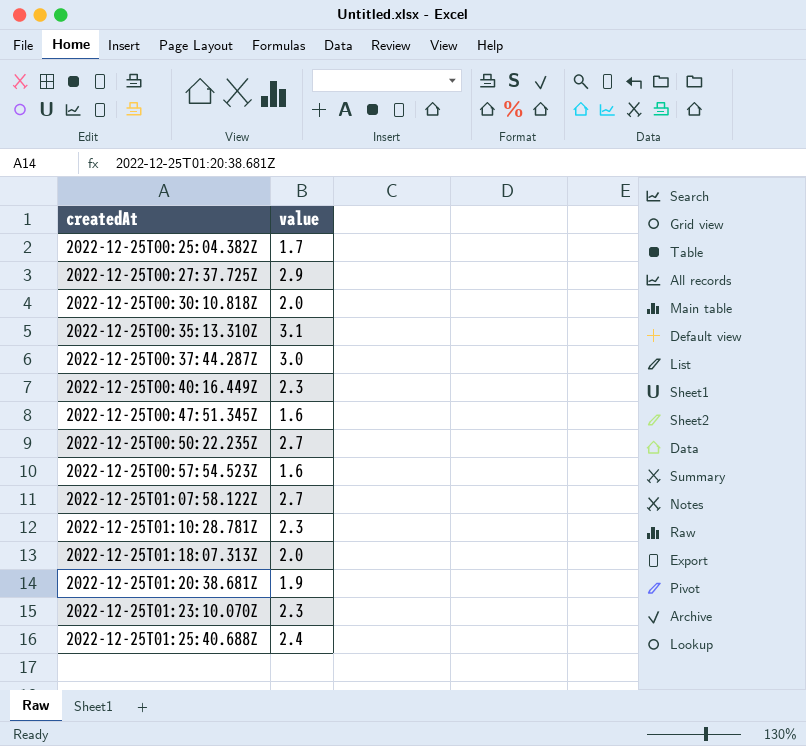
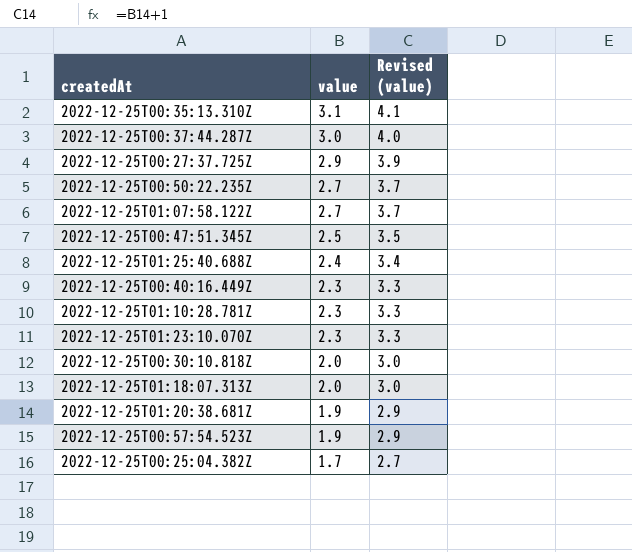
row order: createdAt ascending -> value descending
column Revised (value) | formula: none -> [value] + 1
2022-12-25T00:47:51.345Z | value: 1.6 -> 2.5
2022-12-25T00:57:54.523Z | value: 1.6 -> 1.9

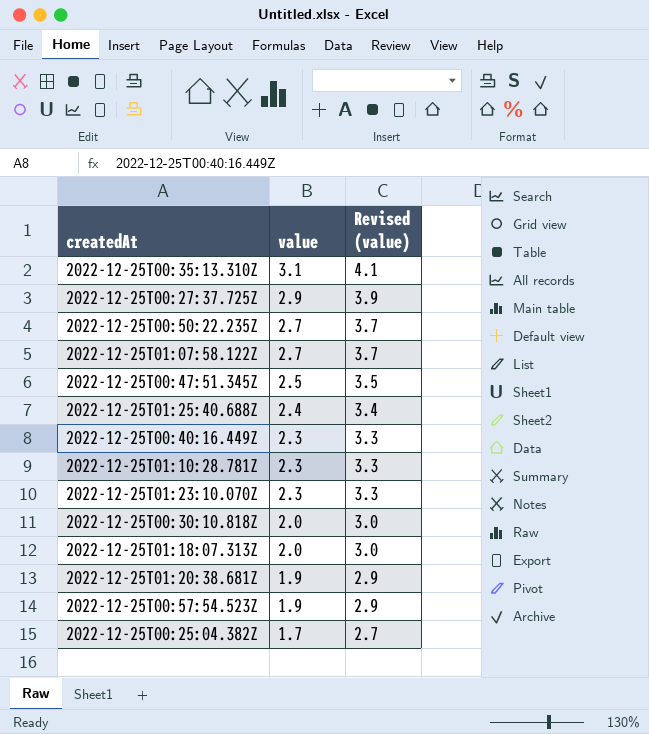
row 2022-12-25T00:37:44.287Z: 3.0 | 4.0 -> none

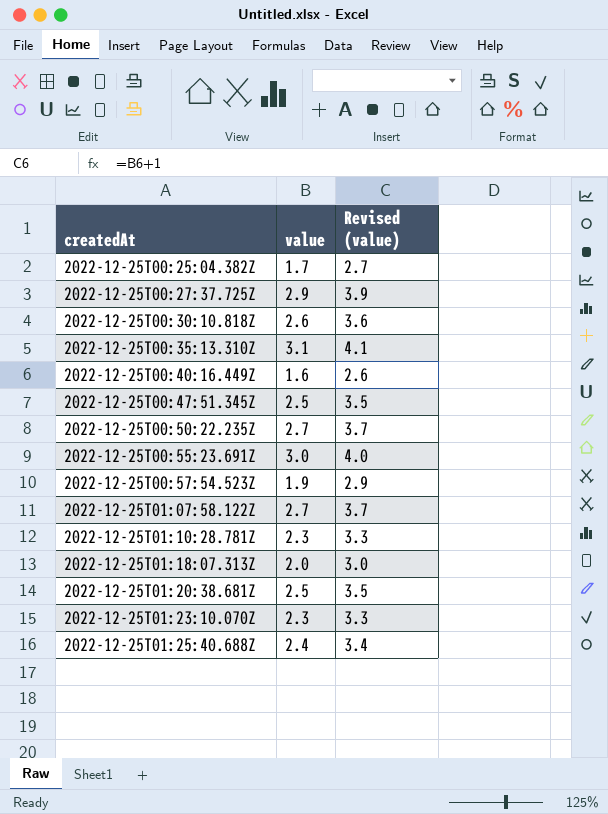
row order: value descending -> createdAt ascending
2022-12-25T00:30:10.818Z | value: 2.0 -> 2.6
2022-12-25T00:30:10.818Z | Revised (value): 3.0 -> 3.6
2022-12-25T00:40:16.449Z | value: 2.3 -> 1.6
2022-12-25T00:40:16.449Z | Revised (value): 3.3 -> 2.6
row 2022-12-25T00:55:23.691Z: none -> 3.0 | 4.0
2022-12-25T01:20:38.681Z | value: 1.9 -> 2.5
2022-12-25T01:20:38.681Z | Revised (value): 2.9 -> 3.5

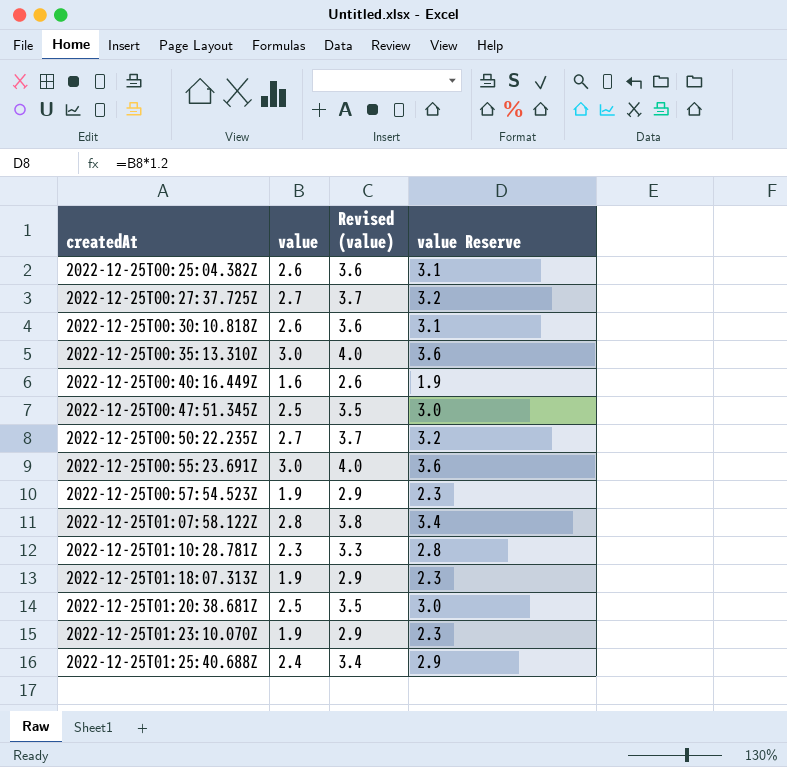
column value Reserve | formula: none -> [value] * 1.2
2022-12-25T00:25:04.382Z | value: 1.7 -> 2.6
2022-12-25T00:25:04.382Z | Revised (value): 2.7 -> 3.6
2022-12-25T00:27:37.725Z | value: 2.9 -> 2.7
2022-12-25T00:27:37.725Z | Revised (value): 3.9 -> 3.7
2022-12-25T00:35:13.310Z | value: 3.1 -> 3.0
2022-12-25T00:35:13.310Z | Revised (value): 4.1 -> 4.0
2022-12-25T01:07:58.122Z | value: 2.7 -> 2.8
2022-12-25T01:07:58.122Z | Revised (value): 3.7 -> 3.8
2022-12-25T01:18:07.313Z | value: 2.0 -> 1.9
2022-12-25T01:18:07.313Z | Revised (value): 3.0 -> 2.9
2022-12-25T01:23:10.070Z | value: 2.3 -> 1.9
2022-12-25T01:23:10.070Z | Revised (value): 3.3 -> 2.9

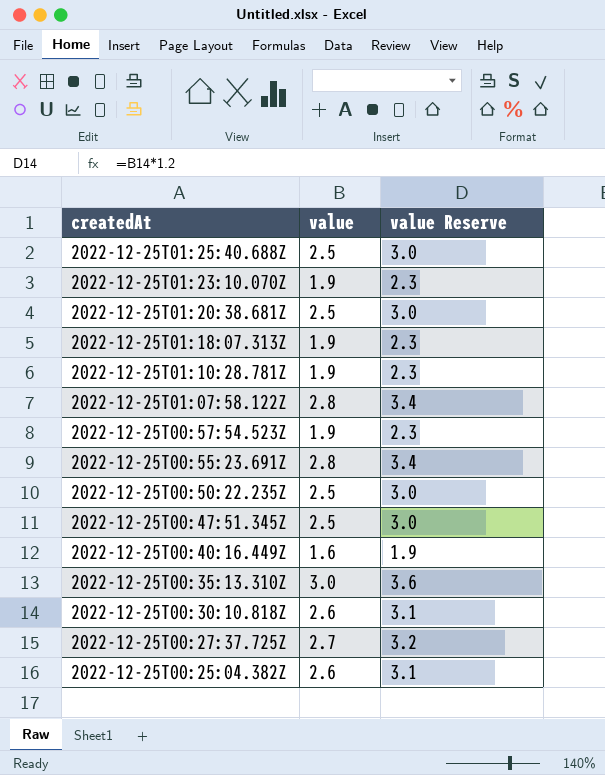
row order: createdAt ascending -> createdAt descending
column Revised (value) | formula: [value] + 1 -> none
2022-12-25T01:25:40.688Z | value: 2.4 -> 2.5
2022-12-25T01:25:40.688Z | value Reserve: 2.9 -> 3.0
2022-12-25T01:10:28.781Z | value: 2.3 -> 1.9
2022-12-25T01:10:28.781Z | value Reserve: 2.8 -> 2.3
2022-12-25T00:55:23.691Z | value: 3.0 -> 2.8
2022-12-25T00:55:23.691Z | value Reserve: 3.6 -> 3.4
2022-12-25T00:50:22.235Z | value: 2.7 -> 2.5
2022-12-25T00:50:22.235Z | value Reserve: 3.2 -> 3.0

